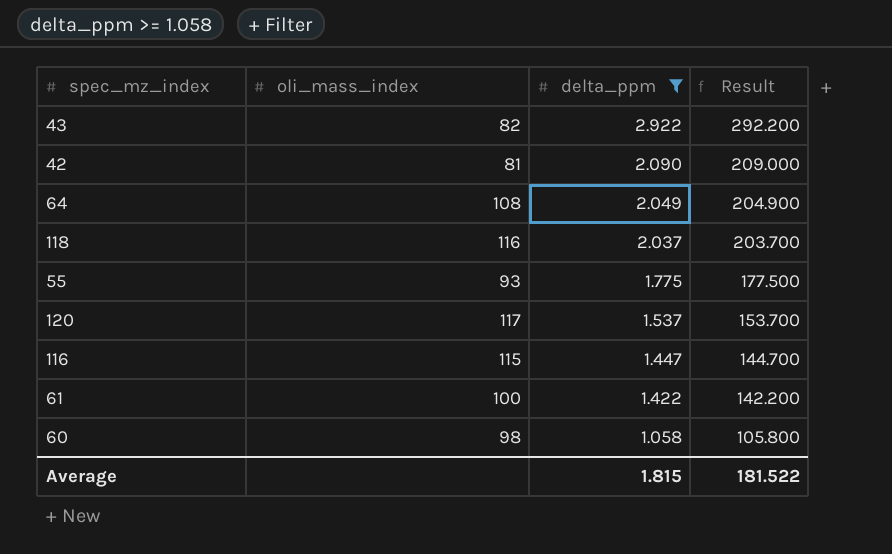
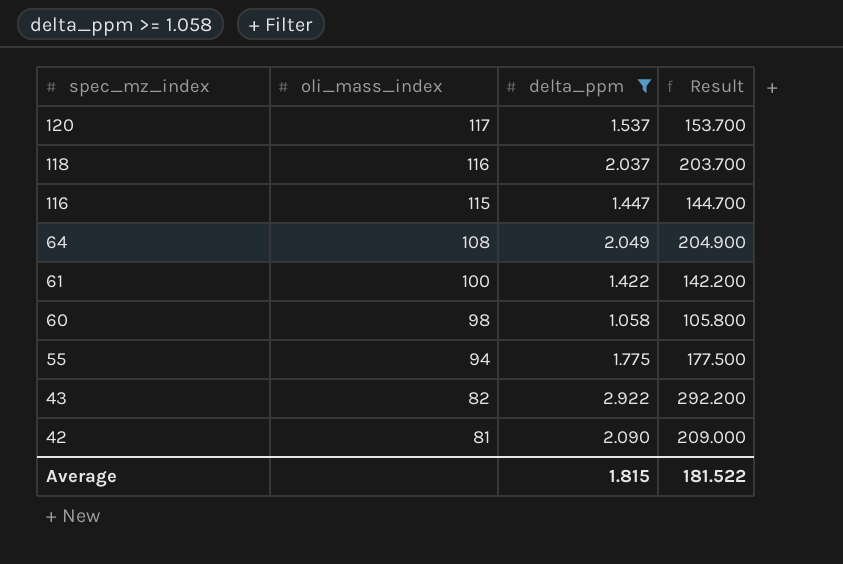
row order: delta_ppm descending -> spec_mz_index descending
55 | oli_mass_index: 93 -> 94

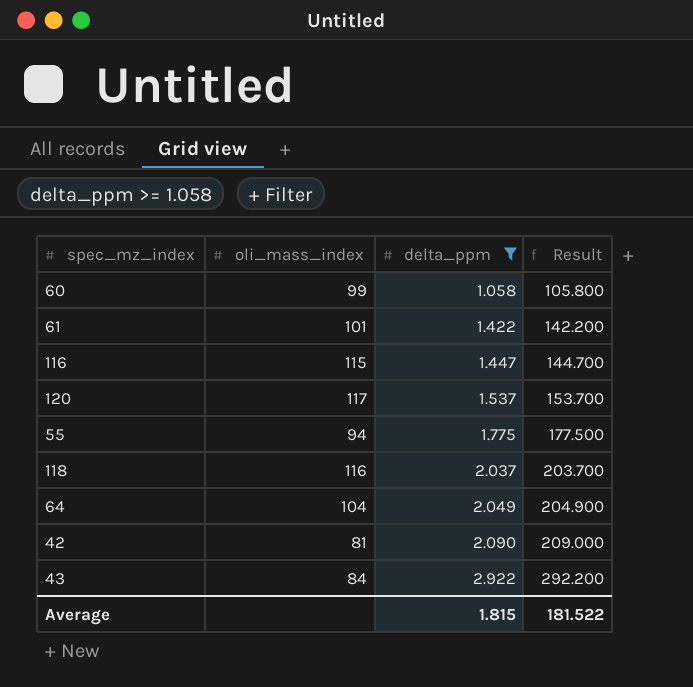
row order: spec_mz_index descending -> delta_ppm ascending
60 | oli_mass_index: 98 -> 99
61 | oli_mass_index: 100 -> 101
64 | oli_mass_index: 108 -> 104
43 | oli_mass_index: 82 -> 84

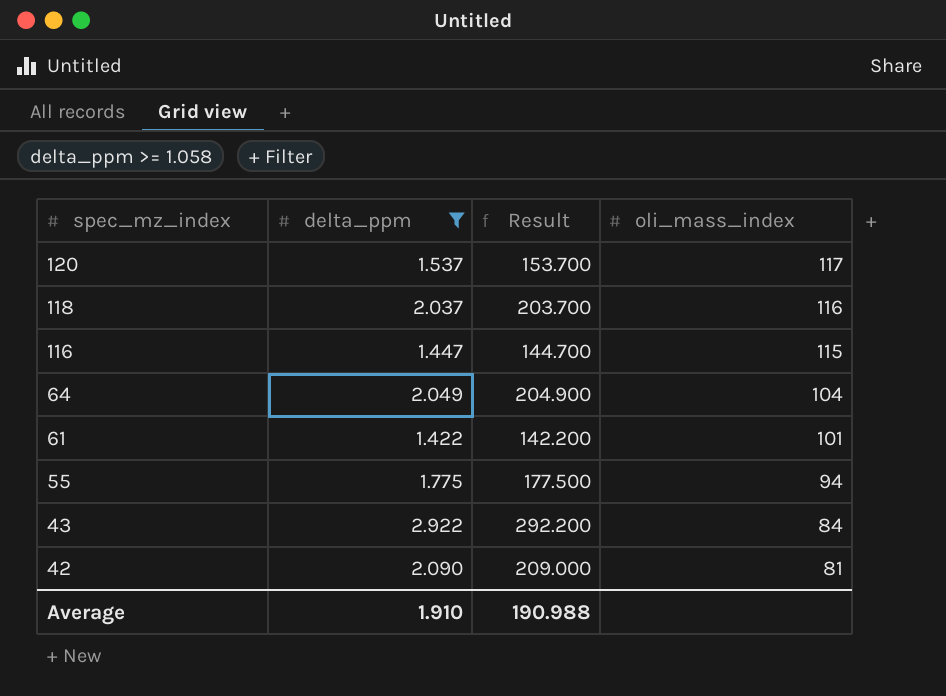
row order: delta_ppm ascending -> spec_mz_index descending
column oli_mass_index | position: 2 -> 4
row 60: 99 | 1.058 | 105.800 -> none
Average | delta_ppm: 1.815 -> 1.910
Average | Result: 181.522 -> 190.988

